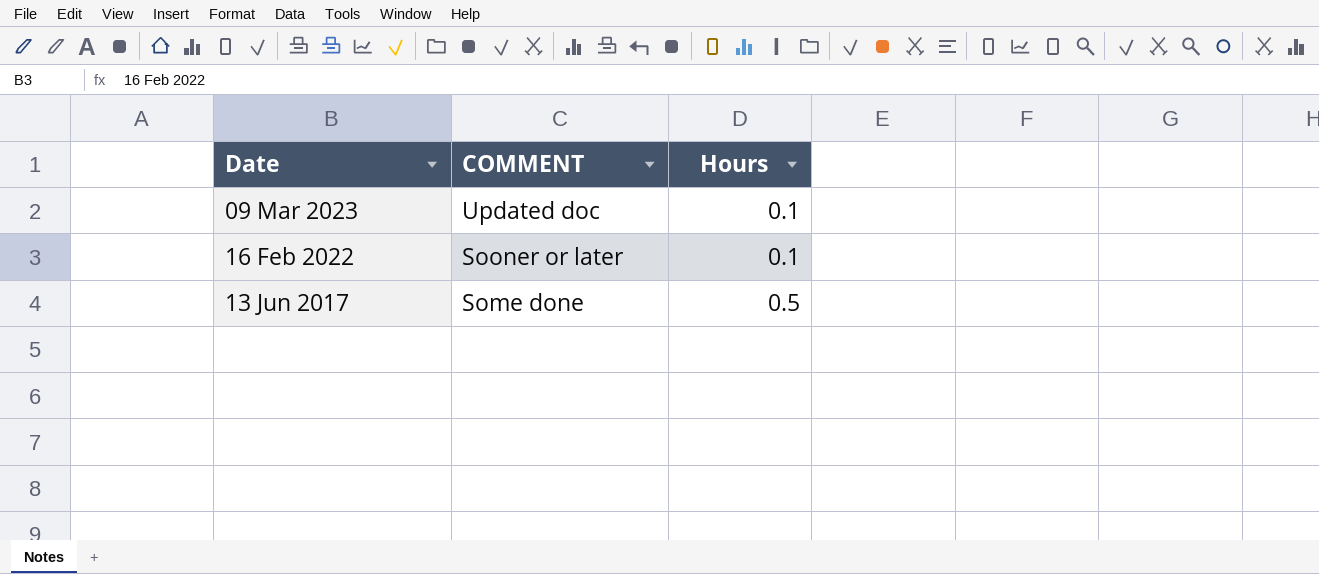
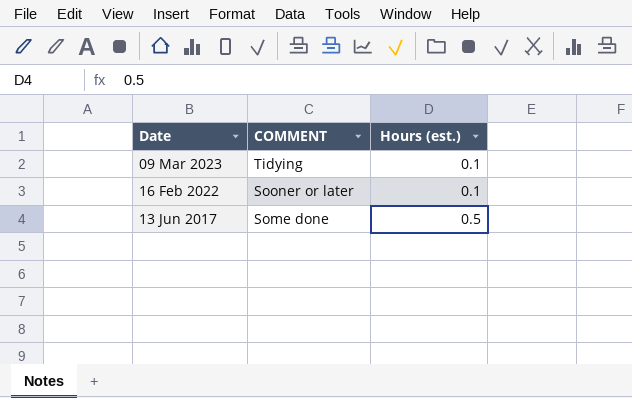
column name: Hours -> Hours (est.)
09 Mar 2023 | COMMENT: Updated doc -> Tidying

